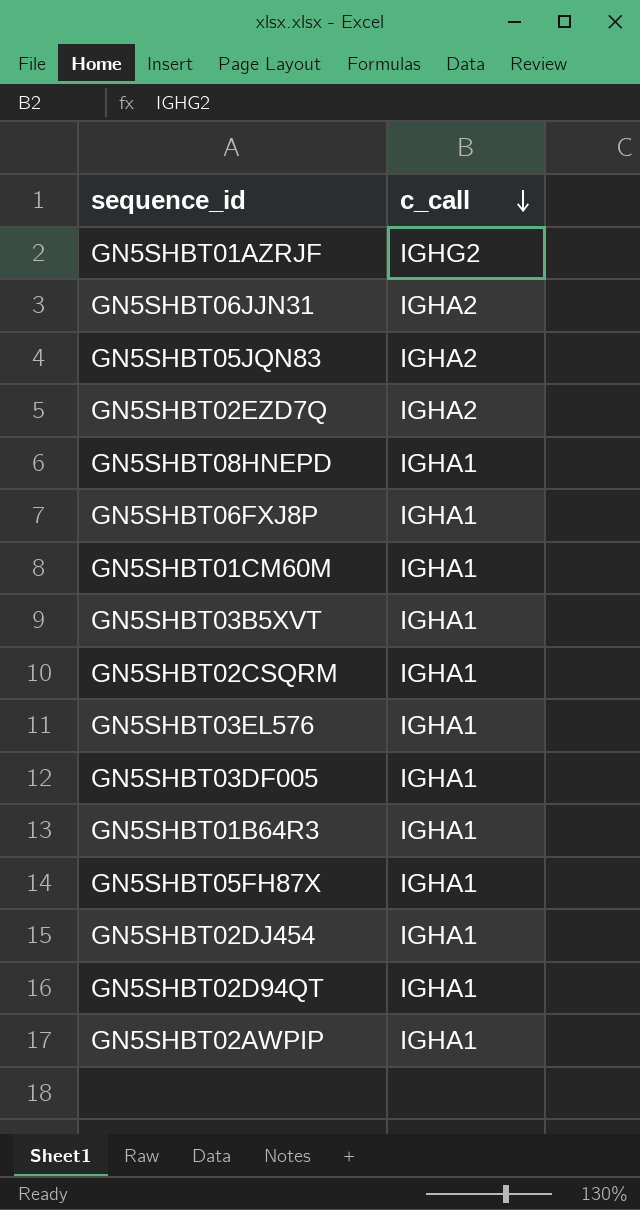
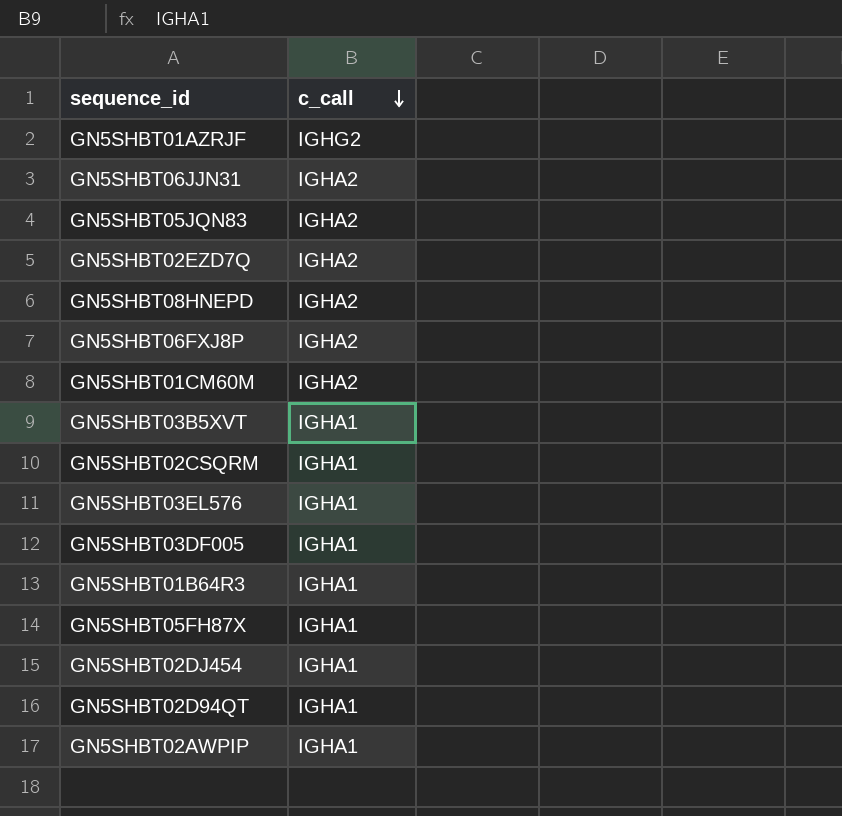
GN5SHBT08HNEPD | c_call: IGHA1 -> IGHA2
GN5SHBT06FXJ8P | c_call: IGHA1 -> IGHA2
GN5SHBT01CM60M | c_call: IGHA1 -> IGHA2

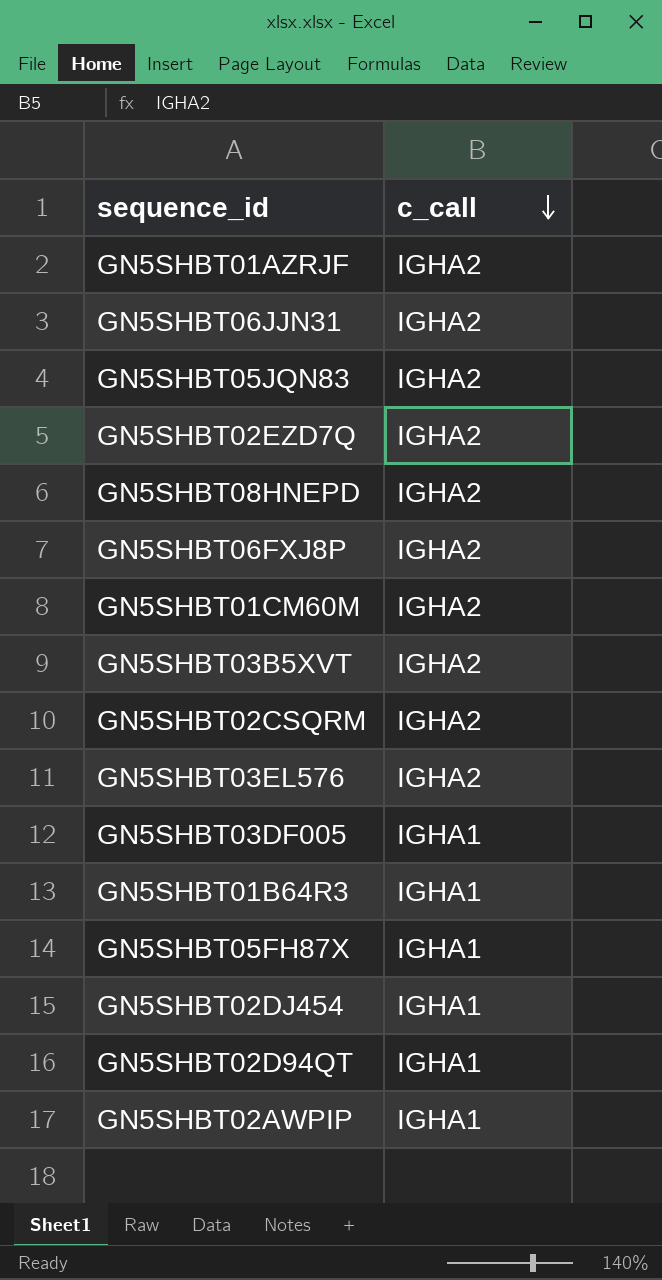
GN5SHBT01AZRJF | c_call: IGHG2 -> IGHA2
GN5SHBT03B5XVT | c_call: IGHA1 -> IGHA2
GN5SHBT02CSQRM | c_call: IGHA1 -> IGHA2
GN5SHBT03EL576 | c_call: IGHA1 -> IGHA2

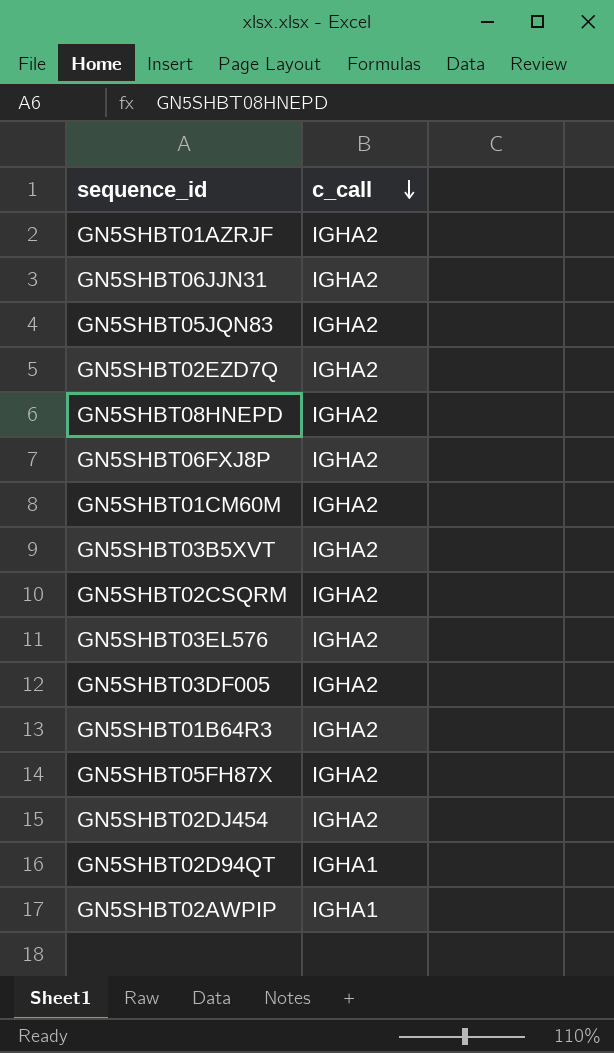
GN5SHBT03DF005 | c_call: IGHA1 -> IGHA2
GN5SHBT01B64R3 | c_call: IGHA1 -> IGHA2
GN5SHBT05FH87X | c_call: IGHA1 -> IGHA2
GN5SHBT02DJ454 | c_call: IGHA1 -> IGHA2

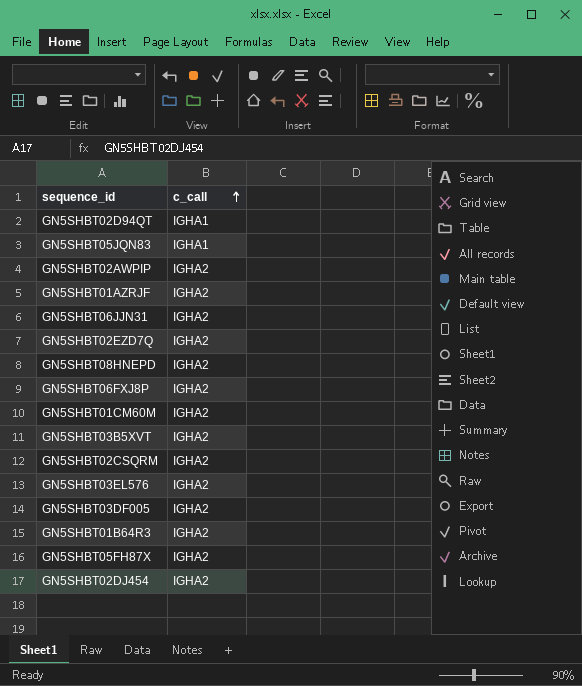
row order: c_call descending -> c_call ascending
GN5SHBT05JQN83 | c_call: IGHA2 -> IGHA1
GN5SHBT02AWPIP | c_call: IGHA1 -> IGHA2

